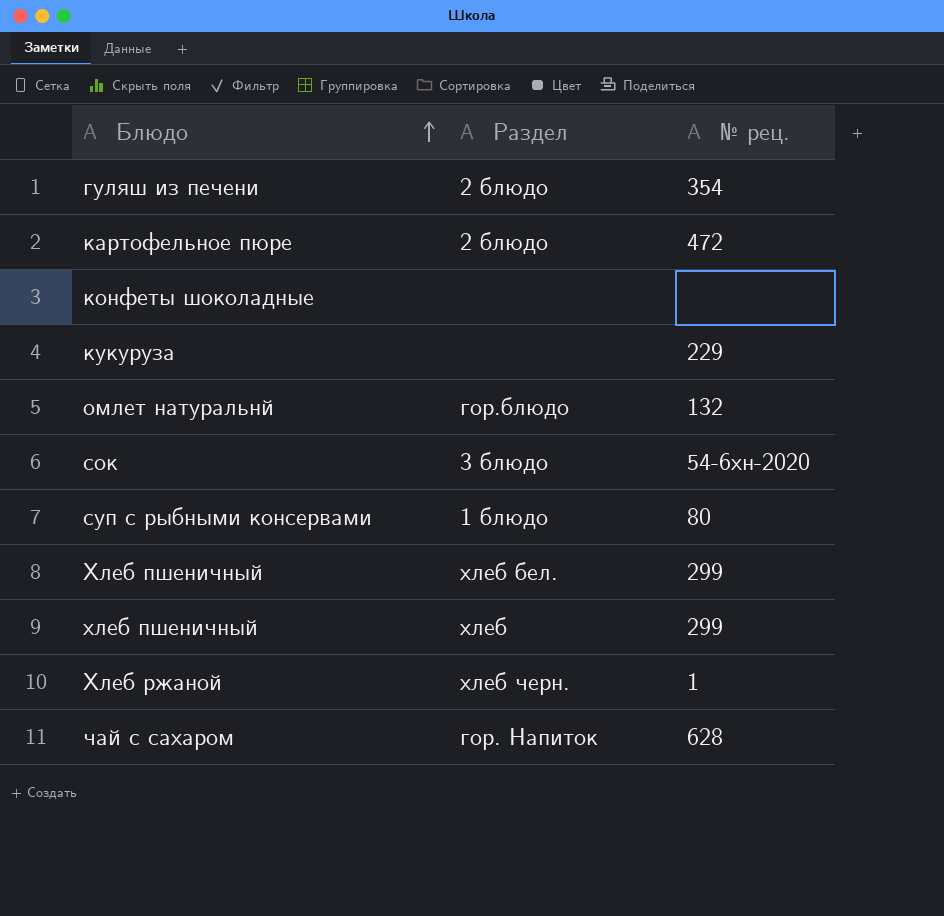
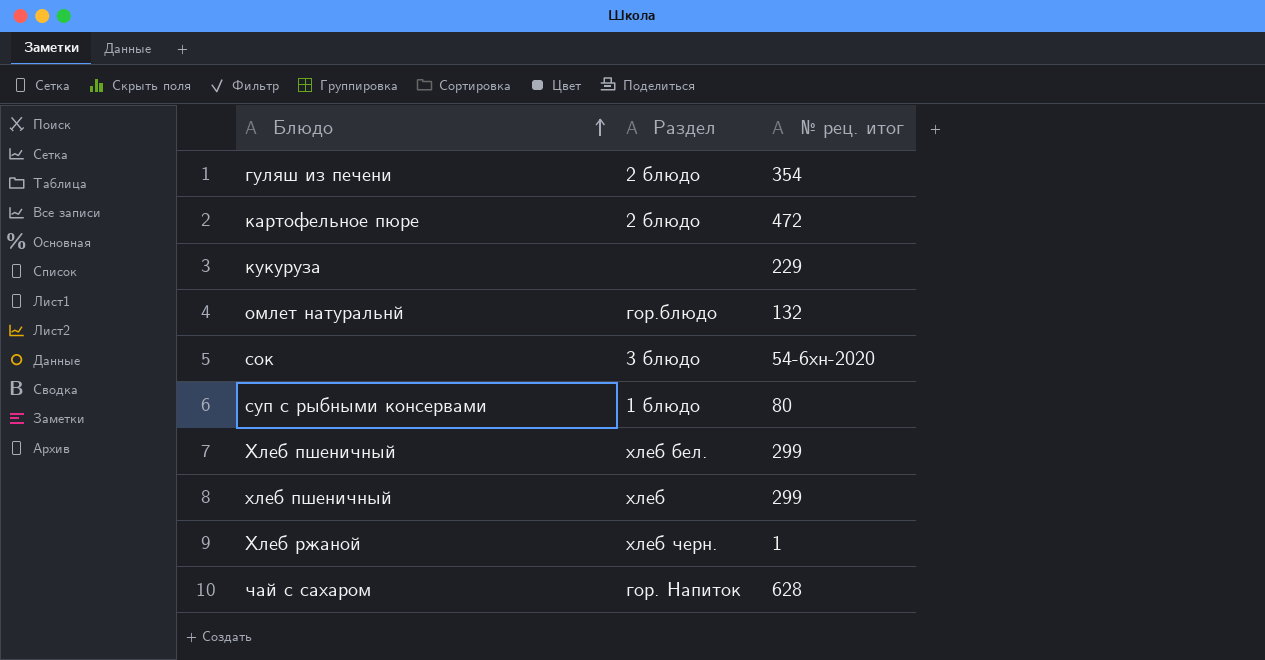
column name: № рец. -> № рец. итог
row конфеты шоколадные: none | none -> none

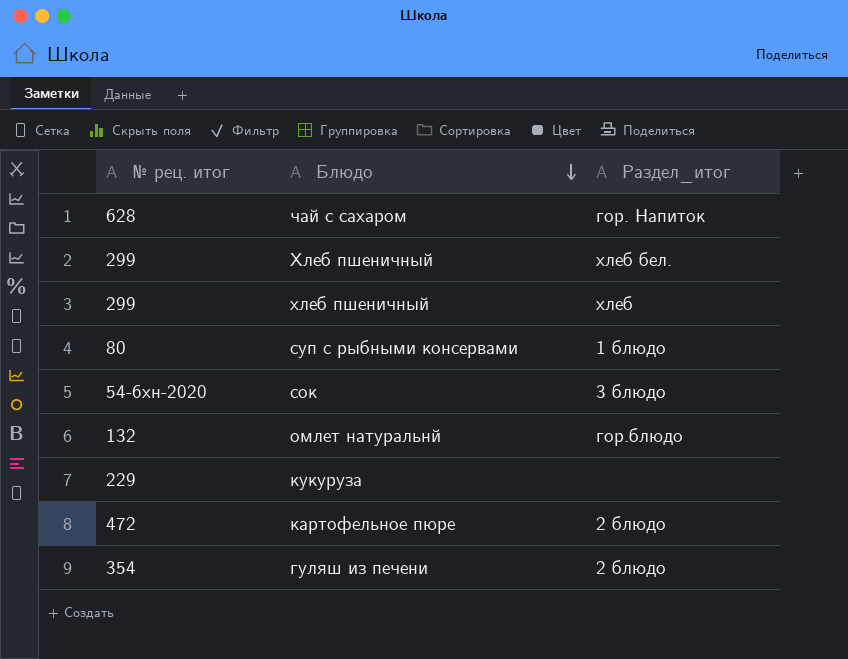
row order: Блюдо ascending -> Блюдо descending
column № рец. итог | position: 3 -> 1
column name: Раздел -> Раздел_итог
row Хлеб ржаной: хлеб черн. | 1 -> none

